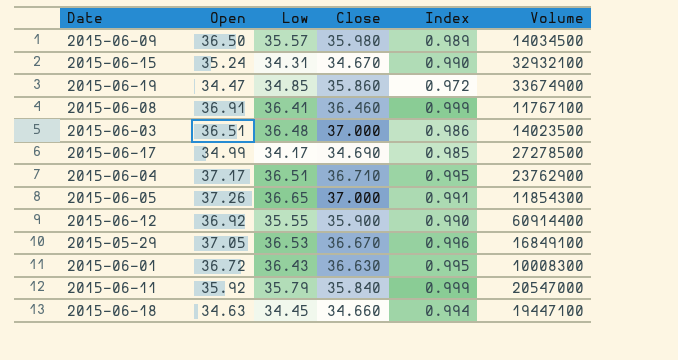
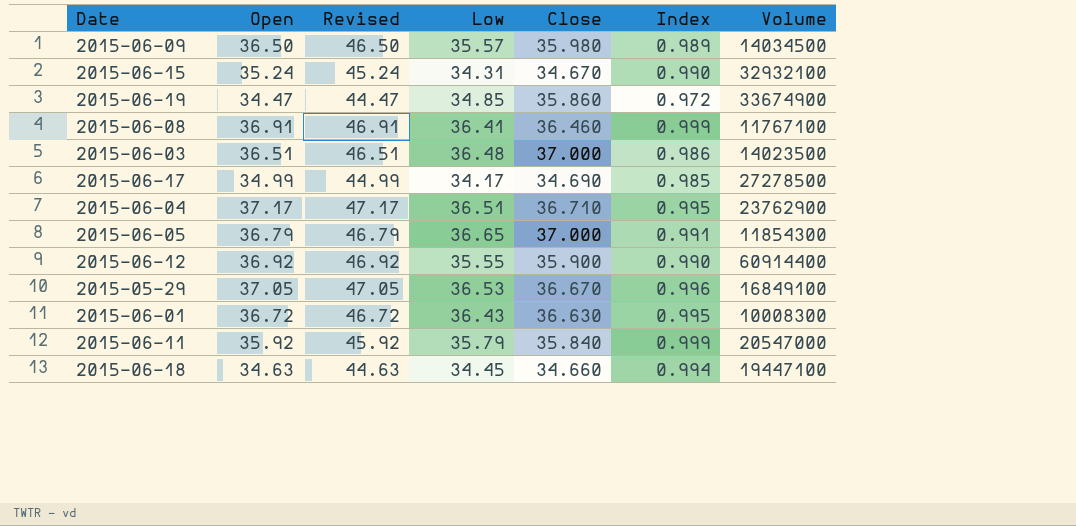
column Revised | formula: none -> [Open] + 10
2015-06-05 | Open: 37.26 -> 36.79

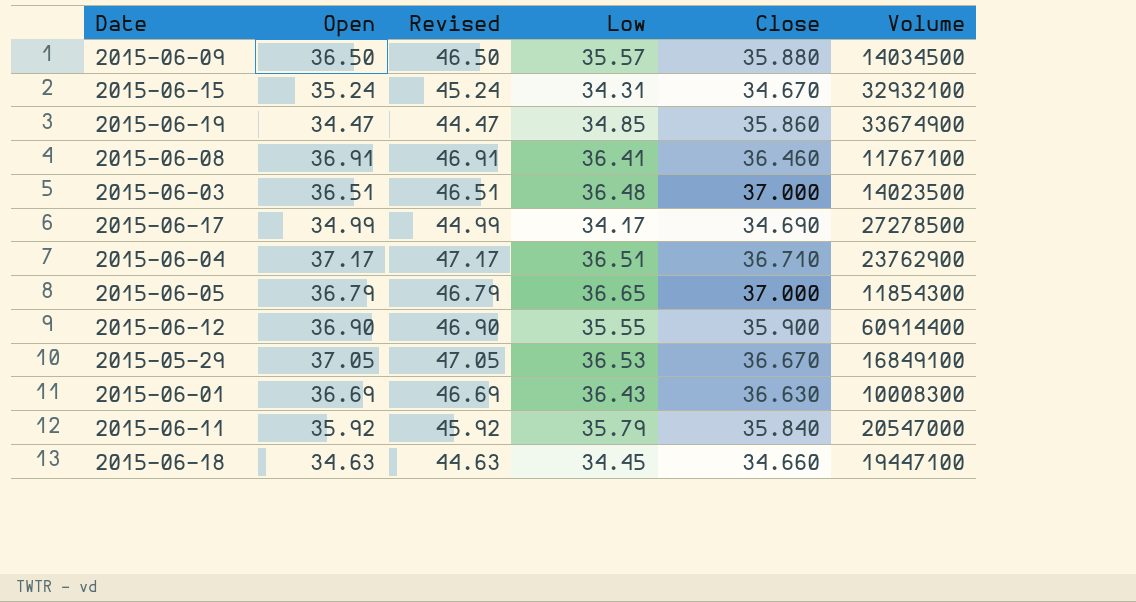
column Index | formula: [Low] / [Close] -> none
2015-06-09 | Close: 35.980 -> 35.880
2015-06-12 | Open: 36.92 -> 36.90
2015-06-12 | Revised: 46.92 -> 46.90
2015-06-01 | Open: 36.72 -> 36.69
2015-06-01 | Revised: 46.72 -> 46.69

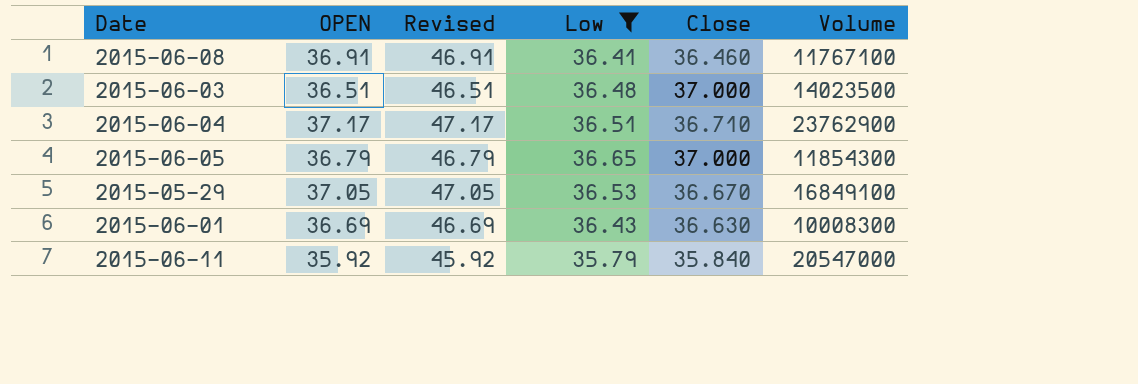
filter: none -> Low >= 35.79
column name: Open -> OPEN

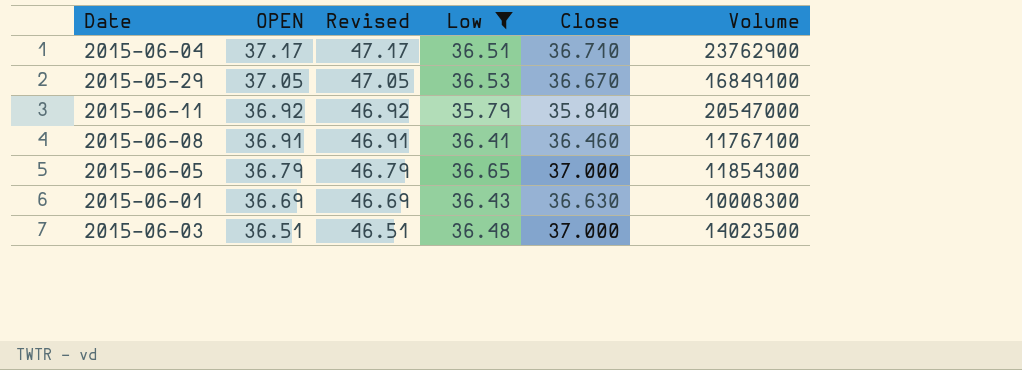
row order: none -> OPEN descending
2015-06-11 | OPEN: 35.92 -> 36.92
2015-06-11 | Revised: 45.92 -> 46.92

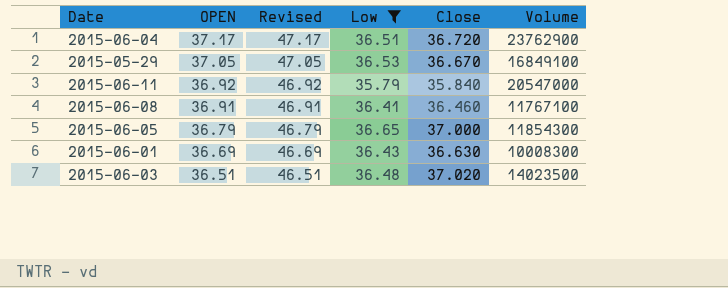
2015-06-04 | Close: 36.710 -> 36.720
2015-06-03 | Close: 37.000 -> 37.020

